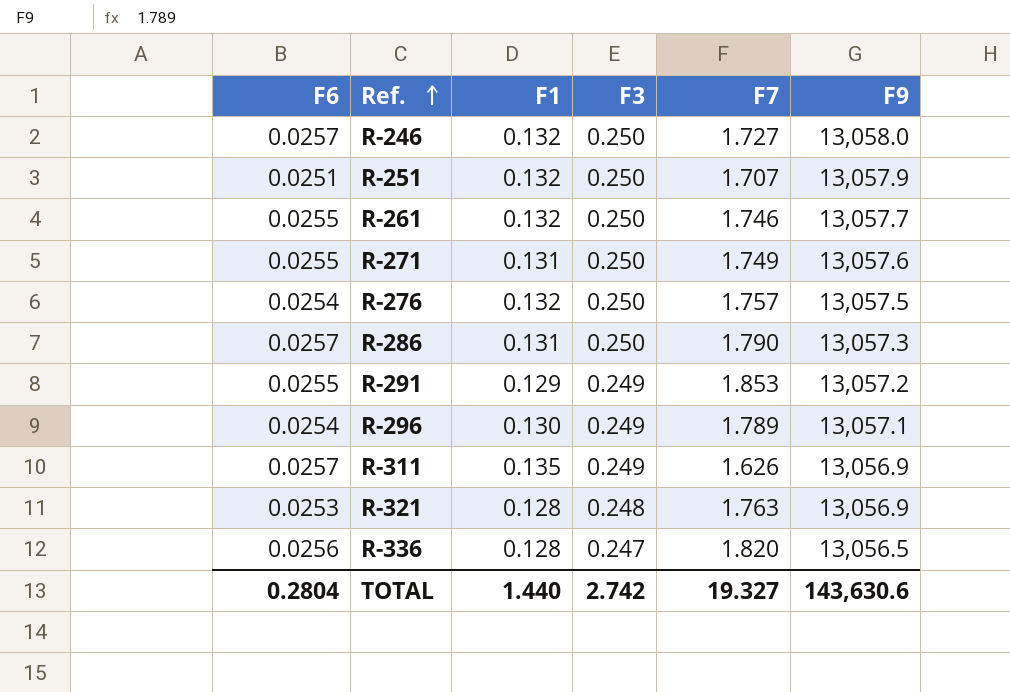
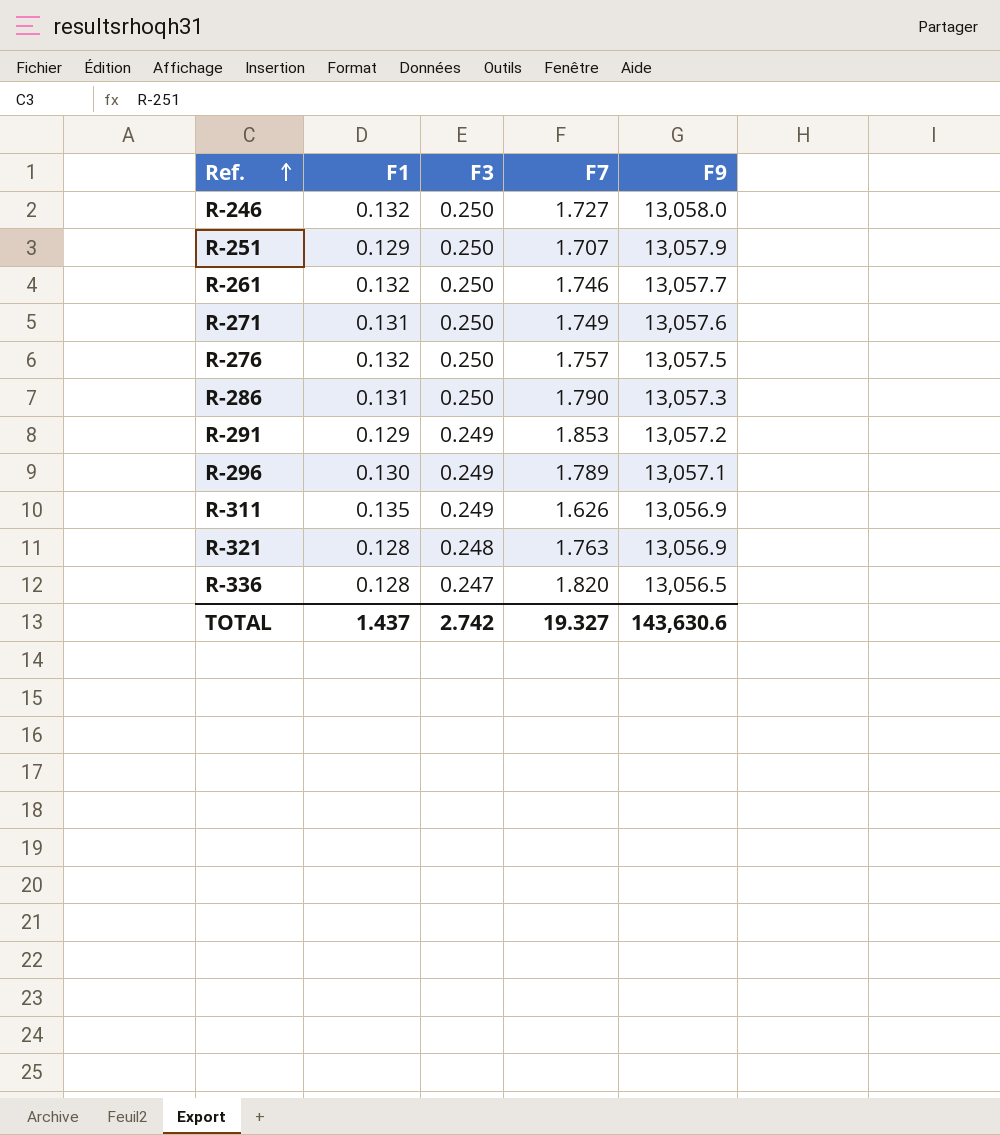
column F6 | position: 1 -> none
R-251 | F1: 0.132 -> 0.129
TOTAL | F1: 1.440 -> 1.437

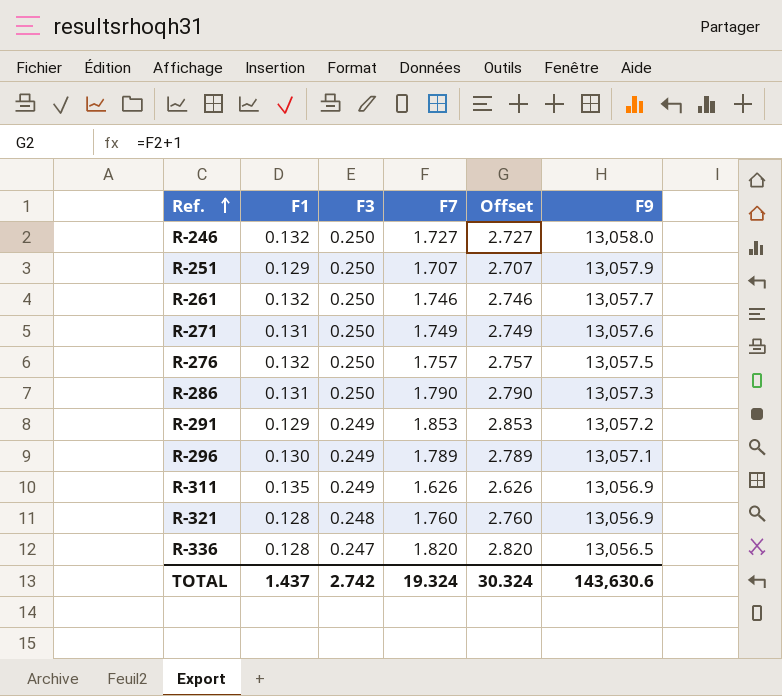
column Offset | formula: none -> [F7] + 1
R-321 | F7: 1.763 -> 1.760
TOTAL | F7: 19.327 -> 19.324

